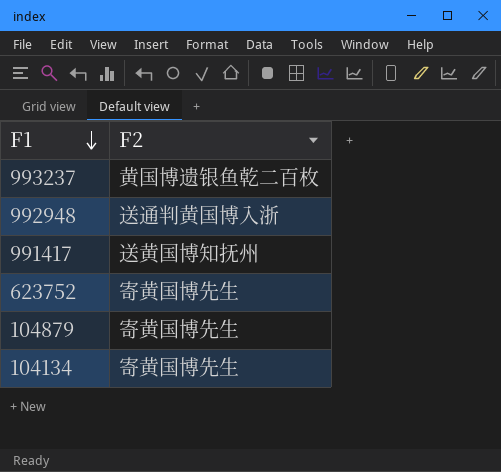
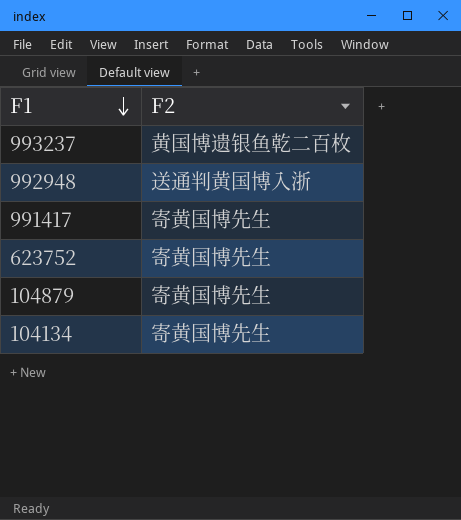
991417 | F2: 送黄国博知抚州 -> 寄黄国博先生

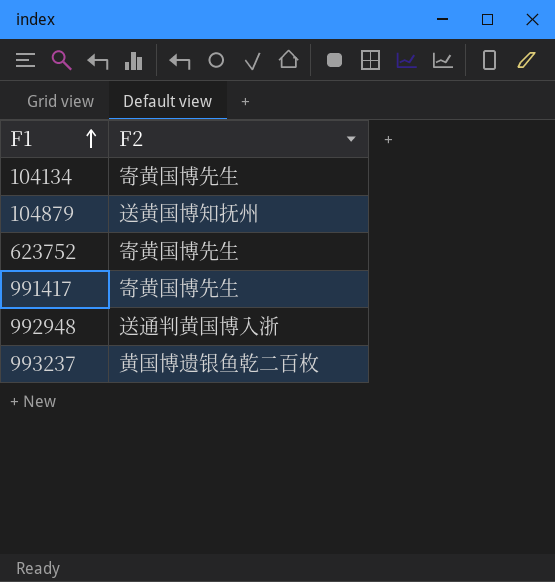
row order: F1 descending -> F1 ascending
104879 | F2: 寄黄国博先生 -> 送黄国博知抚州

